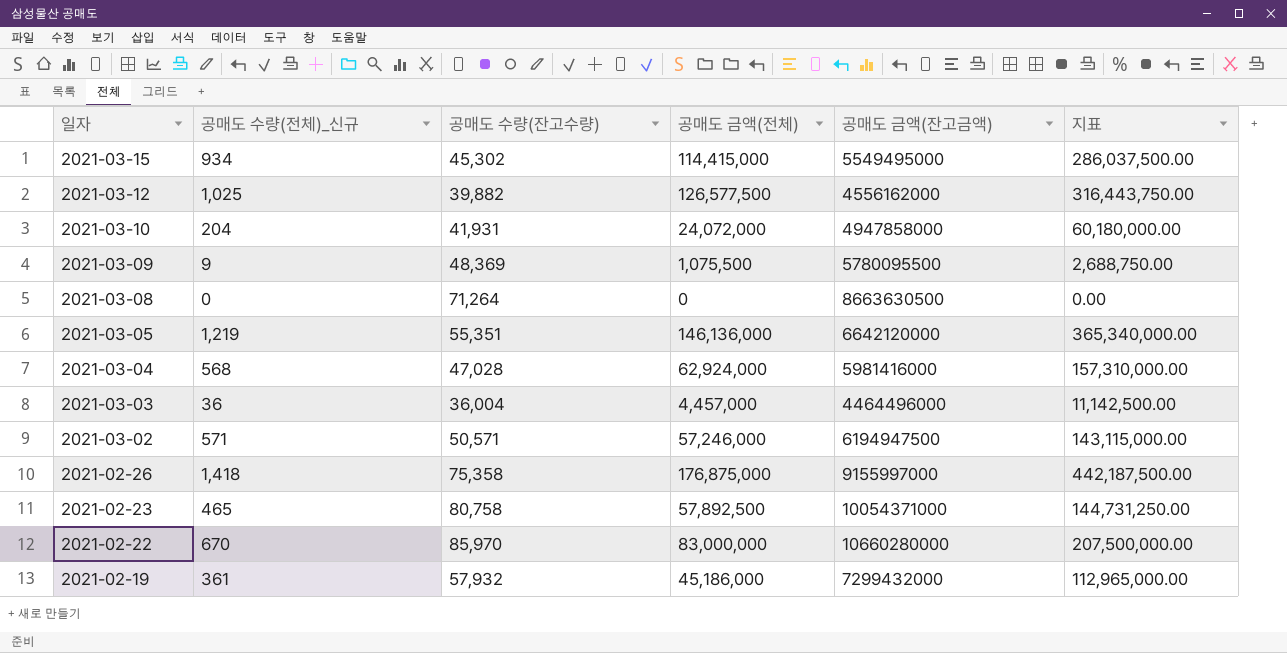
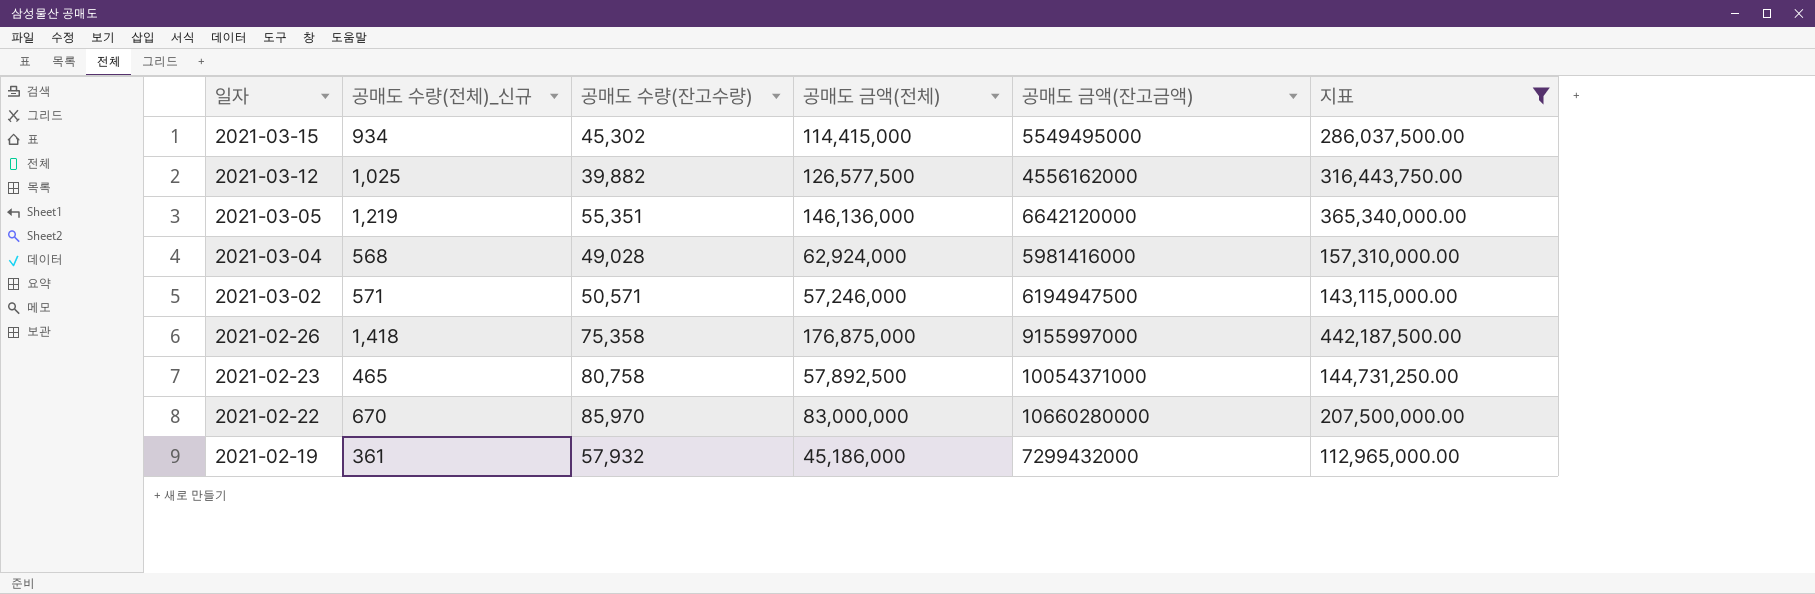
filter: none -> 지표 >= 112,965,000.00
2021-03-04 | 공매도 수량(잔고수량): 47,028 -> 49,028

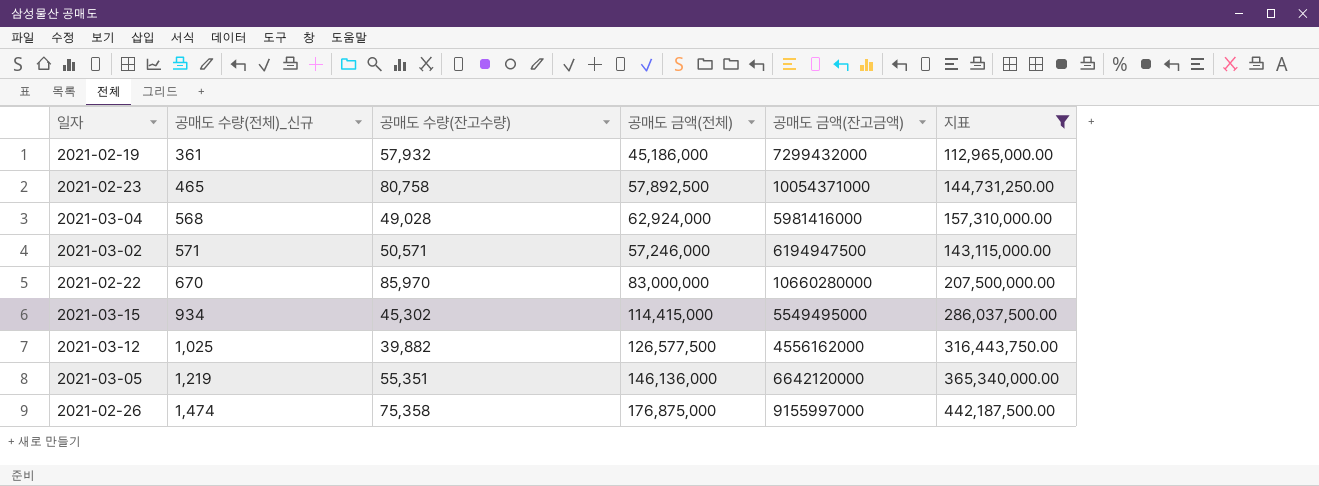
row order: 일자 descending -> 공매도 수량(전체)_신규 ascending
2021-02-26 | 공매도 수량(전체)_신규: 1,418 -> 1,474

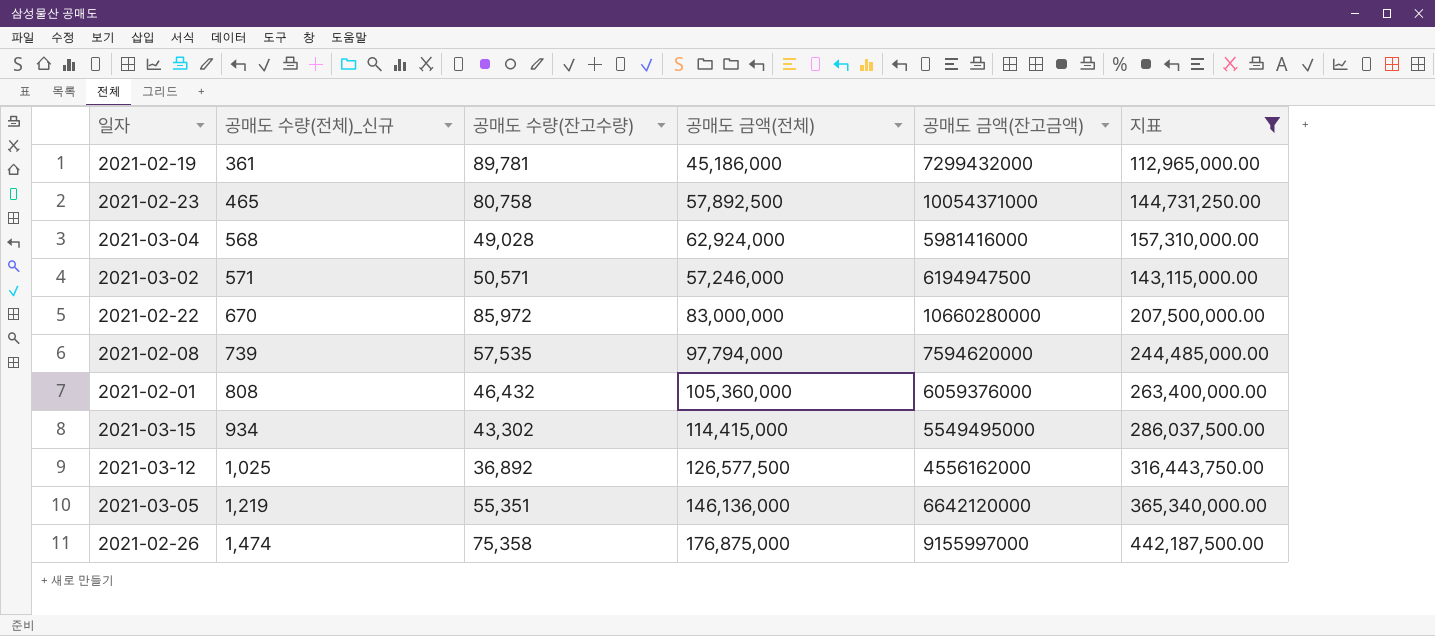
2021-02-19 | 공매도 수량(잔고수량): 57,932 -> 89,781
2021-02-22 | 공매도 수량(잔고수량): 85,970 -> 85,972
row 2021-02-08: none -> 739 | 57,535 | 97,794,000 | 7594620000 | 244,485,000.00
row 2021-02-01: none -> 808 | 46,432 | 105,360,000 | 6059376000 | 263,400,000.00
2021-03-15 | 공매도 수량(잔고수량): 45,302 -> 43,302
2021-03-12 | 공매도 수량(잔고수량): 39,882 -> 36,892

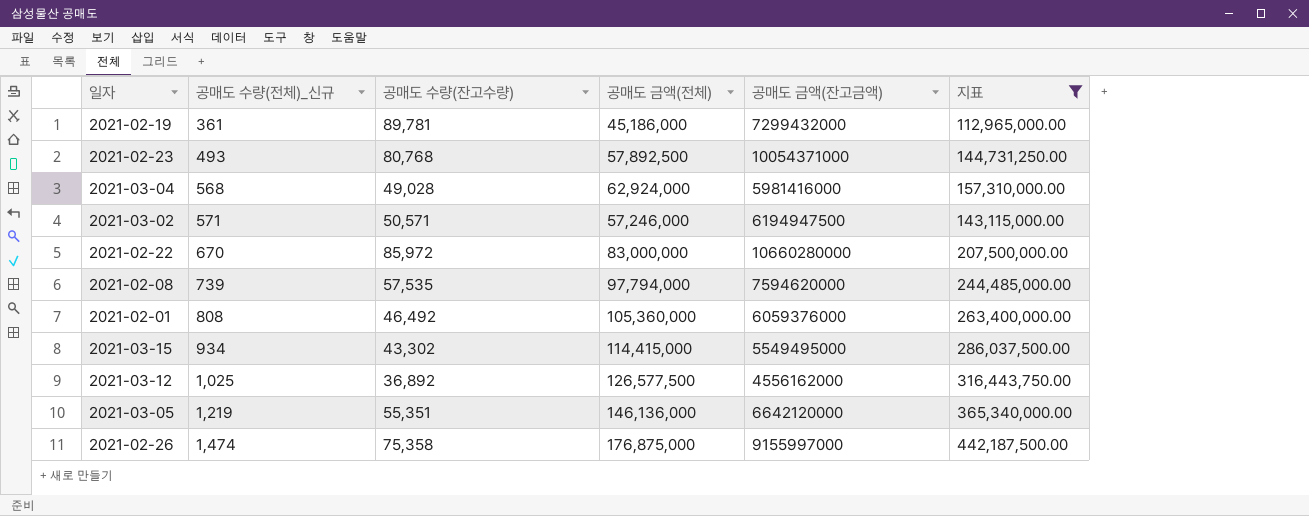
2021-02-23 | 공매도 수량(전체)_신규: 465 -> 493
2021-02-23 | 공매도 수량(잔고수량): 80,758 -> 80,768
2021-02-01 | 공매도 수량(잔고수량): 46,432 -> 46,492

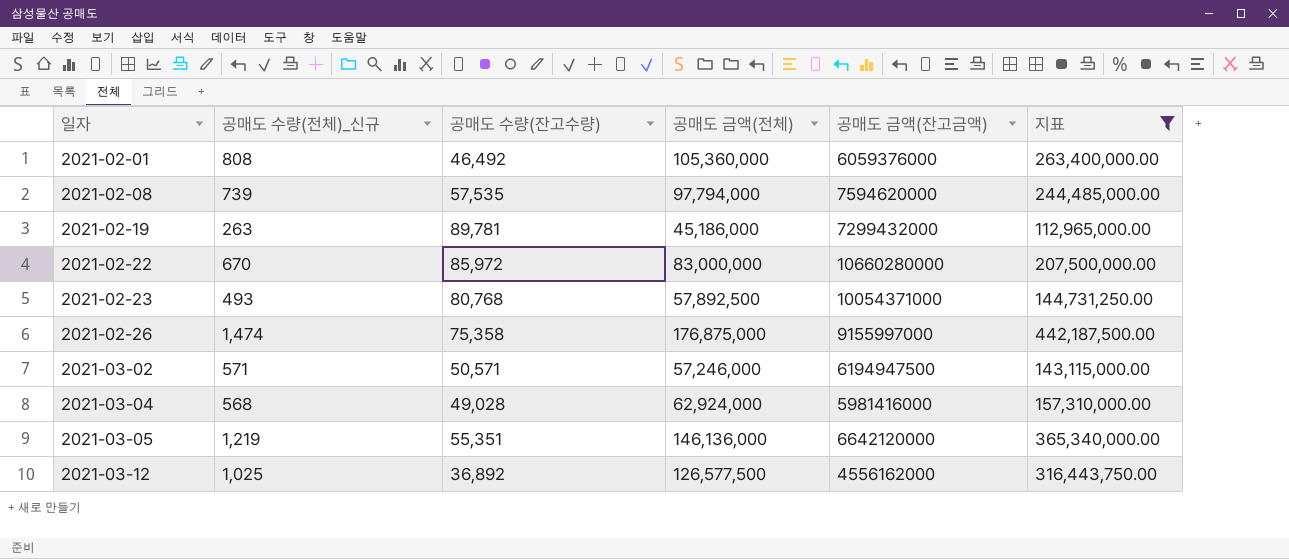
row order: 공매도 수량(전체)_신규 ascending -> 일자 ascending
row 2021-03-15: 934 | 43,302 | 114,415,000 | 5549495000 | 286,037,500.00 -> none
2021-02-19 | 공매도 수량(전체)_신규: 361 -> 263

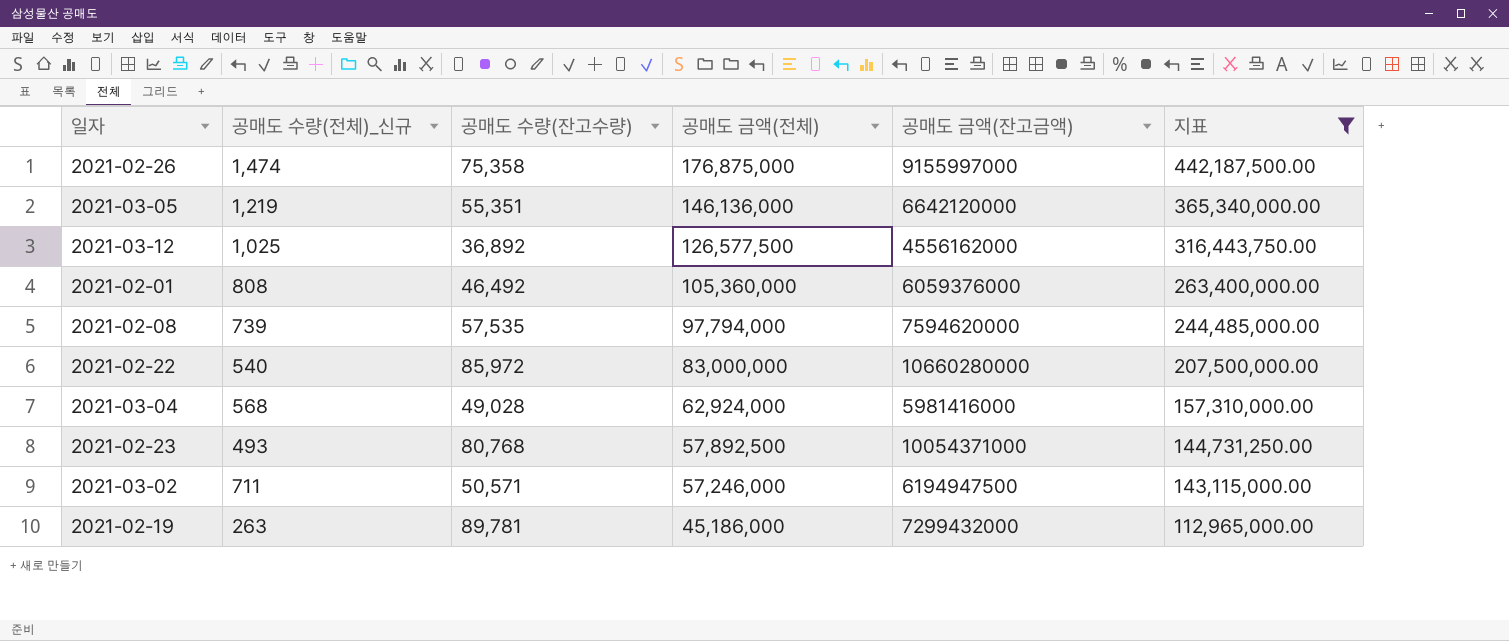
row order: 일자 ascending -> 공매도 금액(전체) descending
2021-02-22 | 공매도 수량(전체)_신규: 670 -> 540
2021-03-02 | 공매도 수량(전체)_신규: 571 -> 711

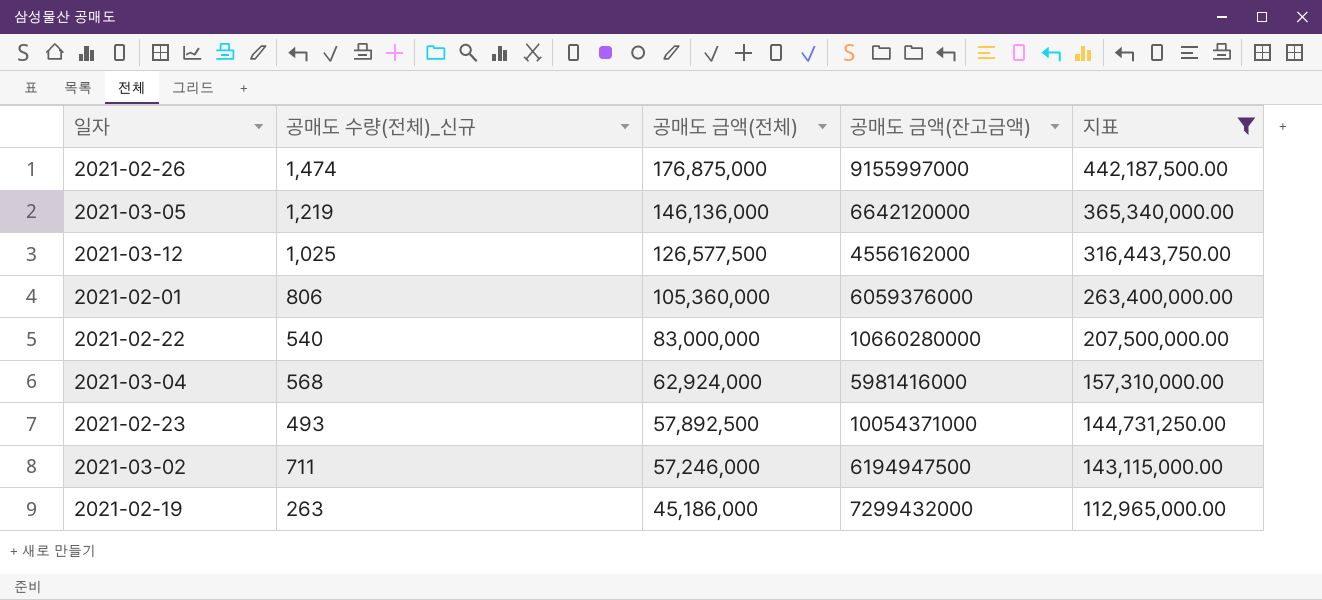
column 공매도 수량(잔고수량) | position: 3 -> none
row 2021-02-08: 739 | 57,535 | 97,794,000 | 7594620000 | 244,485,000.00 -> none
2021-02-01 | 공매도 수량(전체)_신규: 808 -> 806

